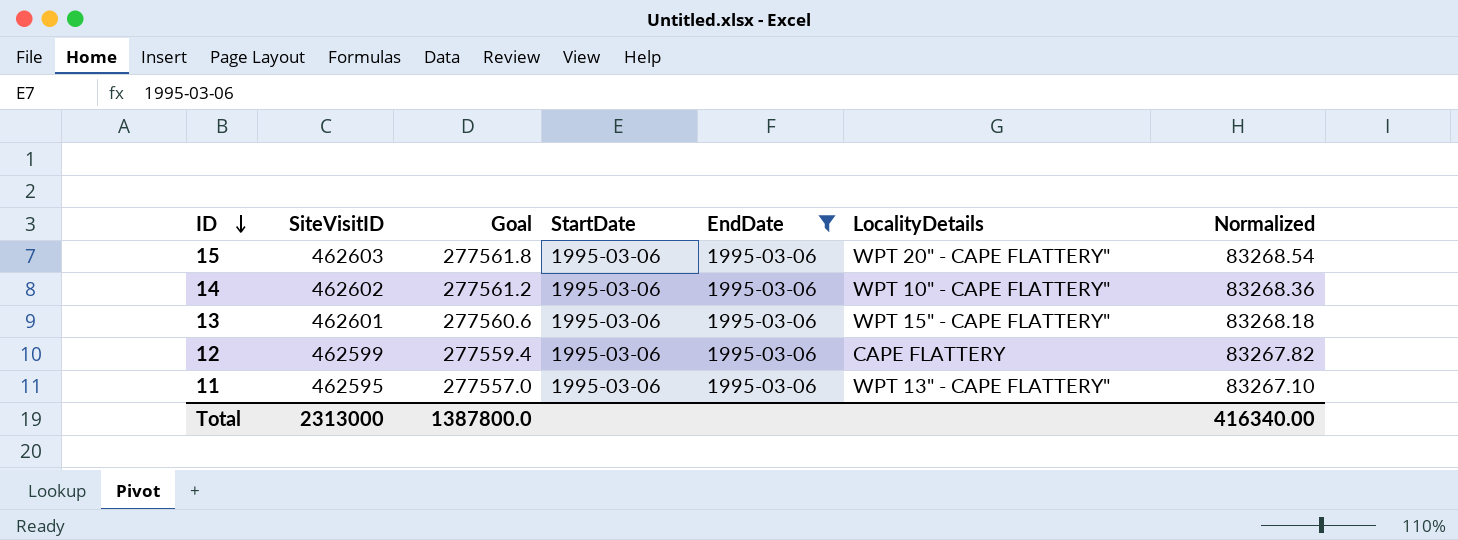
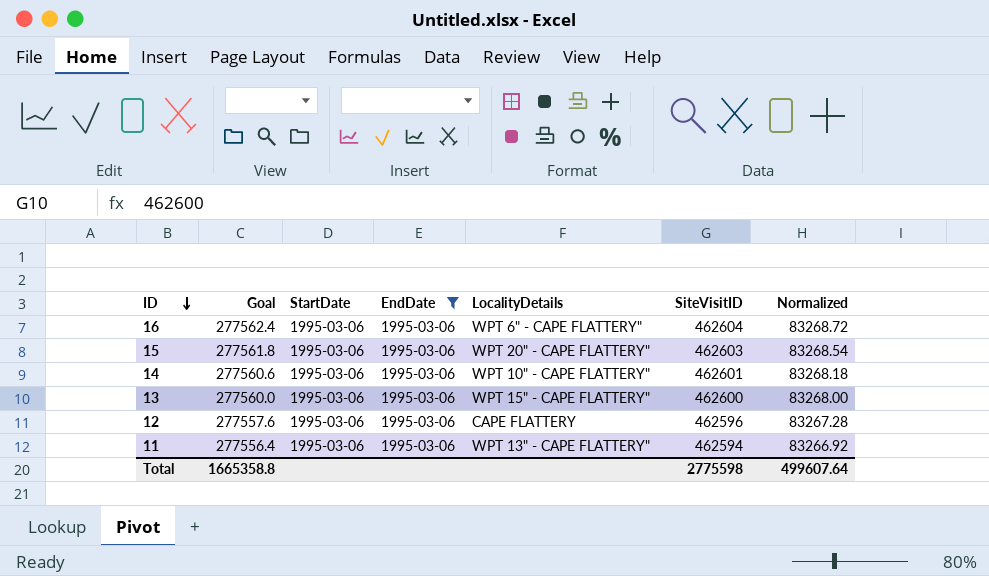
column SiteVisitID | position: 2 -> 6
row 16: none -> 277562.4 | 1995-03-06 | 1995-03-06 | WPT 6" - CAPE FLATTERY" | 462604 | 83268.72
14 | Goal: 277561.2 -> 277560.6
14 | SiteVisitID: 462602 -> 462601
14 | Normalized: 83268.36 -> 83268.18
13 | Goal: 277560.6 -> 277560.0
13 | SiteVisitID: 462601 -> 462600
13 | Normalized: 83268.18 -> 83268.00
12 | Goal: 277559.4 -> 277557.6
12 | SiteVisitID: 462599 -> 462596
12 | Normalized: 83267.82 -> 83267.28
11 | Goal: 277557.0 -> 277556.4
11 | SiteVisitID: 462595 -> 462594
11 | Normalized: 83267.10 -> 83266.92
Total | Goal: 1387800.0 -> 1665358.8
Total | SiteVisitID: 2313000 -> 2775598
Total | Normalized: 416340.00 -> 499607.64

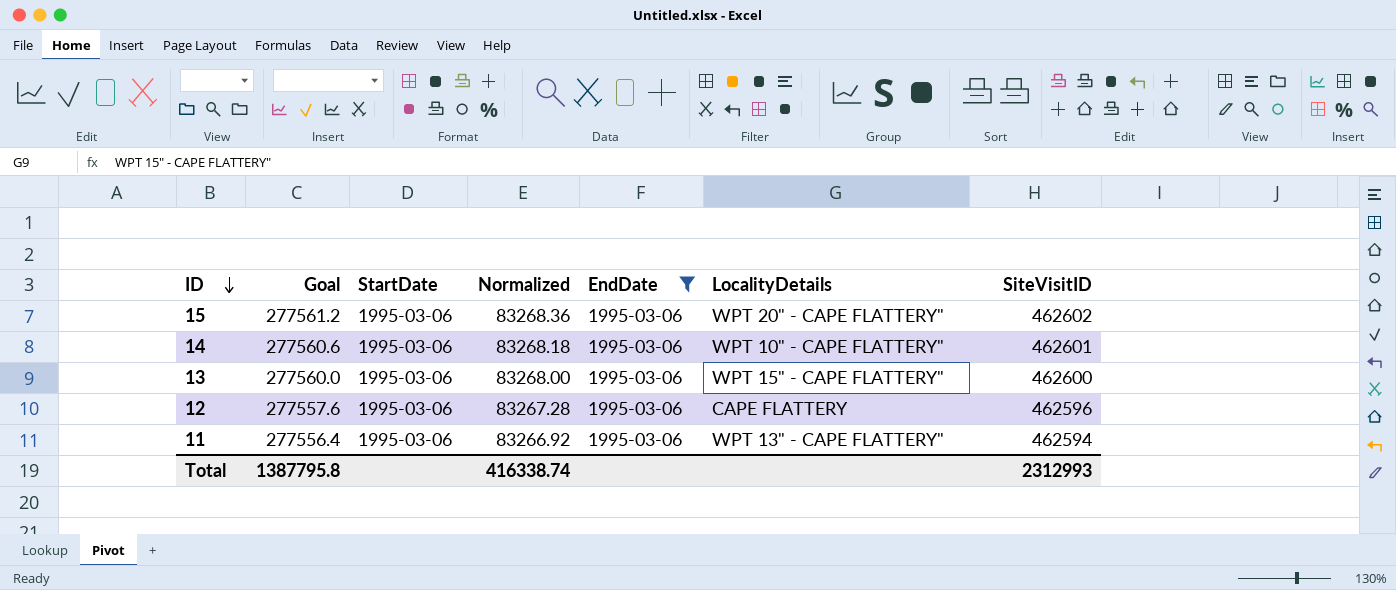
column Normalized | position: 7 -> 4
row 16: 277562.4 | 1995-03-06 | 1995-03-06 | WPT 6" - CAPE FLATTERY" | 462604 | 83268.72 -> none
15 | Goal: 277561.8 -> 277561.2
15 | Normalized: 83268.54 -> 83268.36
15 | SiteVisitID: 462603 -> 462602
Total | Goal: 1665358.8 -> 1387795.8
Total | Normalized: 499607.64 -> 416338.74
Total | SiteVisitID: 2775598 -> 2312993

